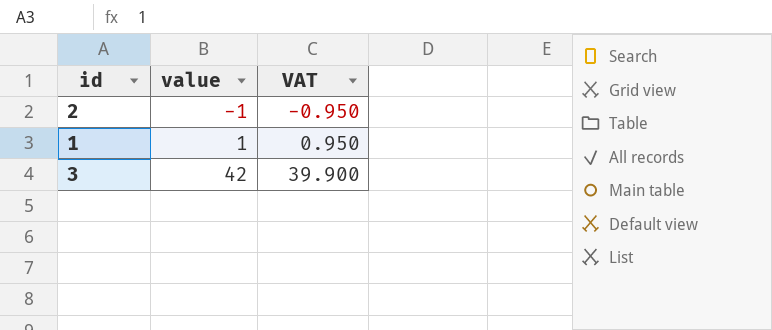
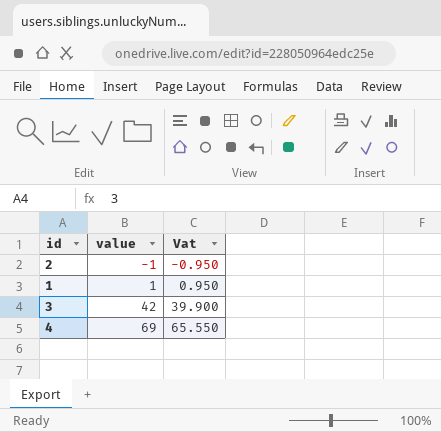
column name: VAT -> Vat
row 4: none -> 69 | 65.550

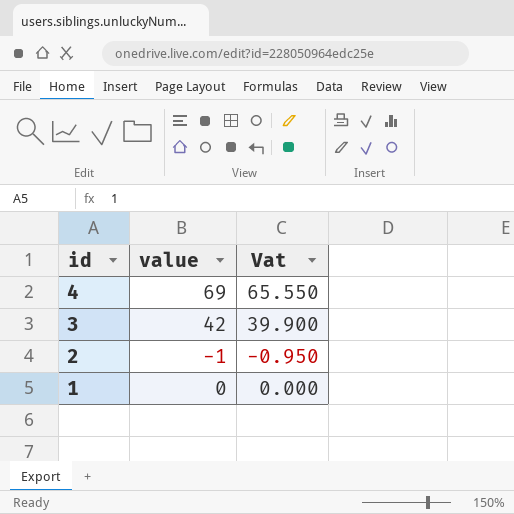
row order: value ascending -> id descending
1 | value: 1 -> 0
1 | Vat: 0.950 -> 0.000

